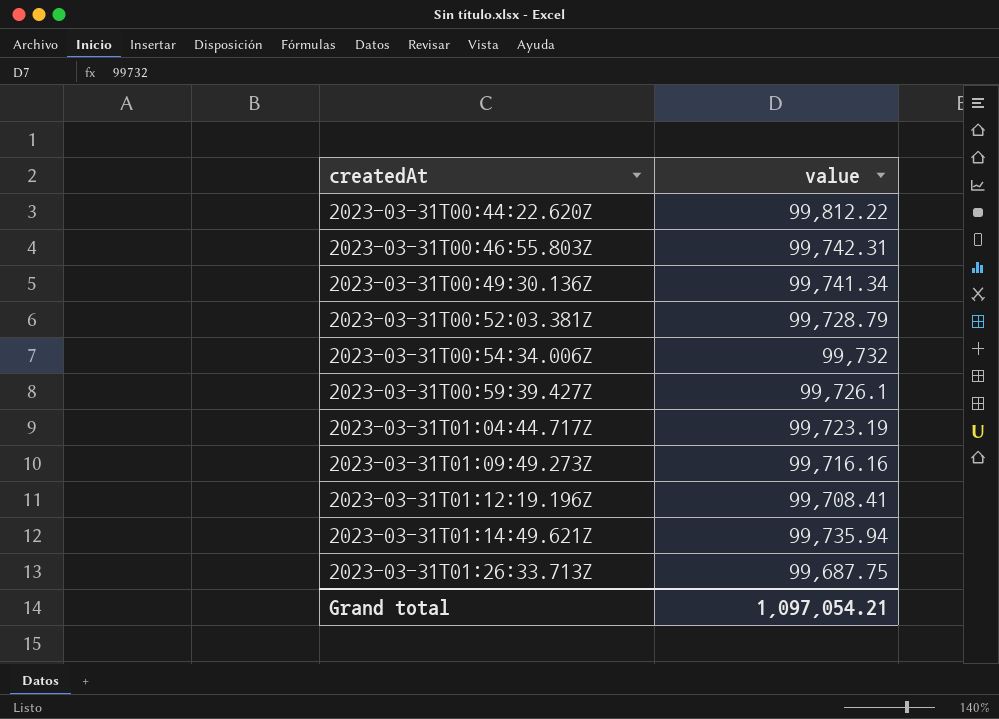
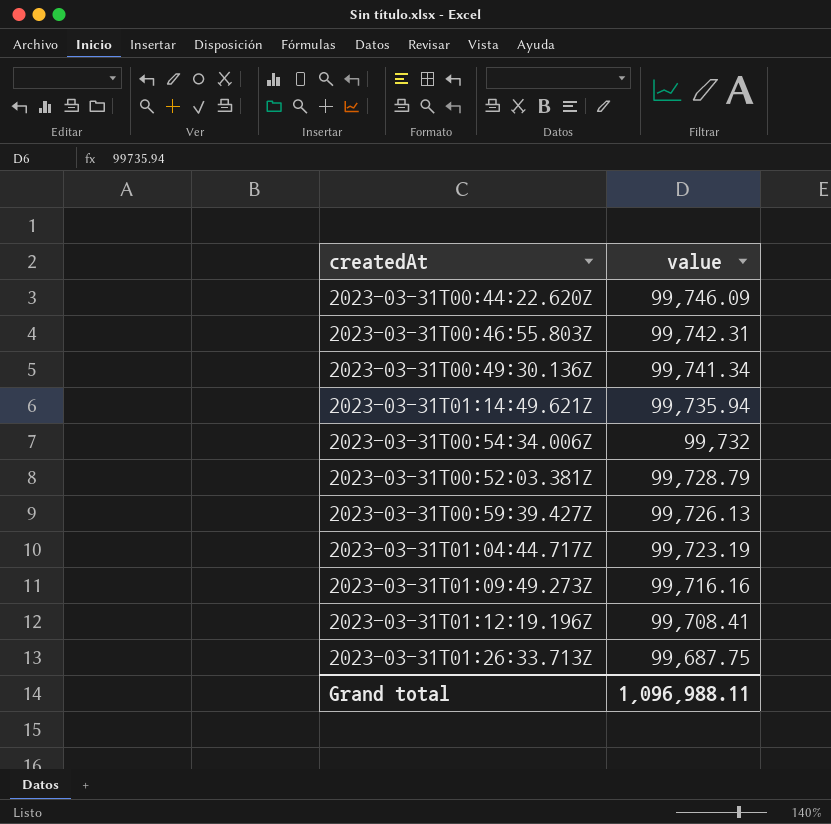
row order: createdAt ascending -> value descending
2023-03-31T00:44:22.620Z | value: 99,812.22 -> 99,746.09
2023-03-31T00:59:39.427Z | value: 99,726.1 -> 99,726.13
Grand total | value: 1,097,054.21 -> 1,096,988.11

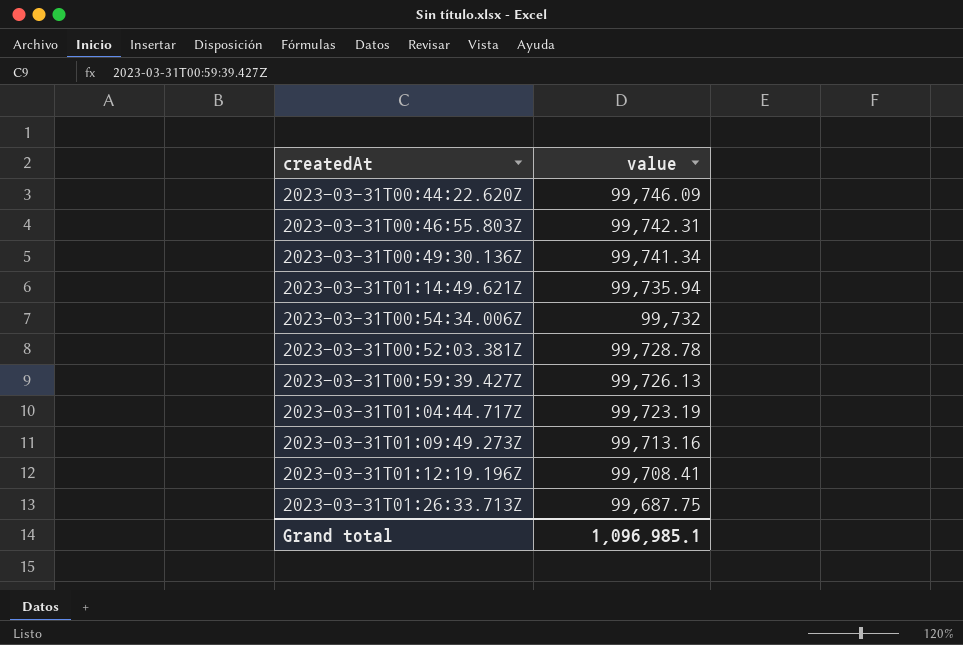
2023-03-31T00:52:03.381Z | value: 99,728.79 -> 99,728.78
2023-03-31T01:09:49.273Z | value: 99,716.16 -> 99,713.16
Grand total | value: 1,096,988.11 -> 1,096,985.1

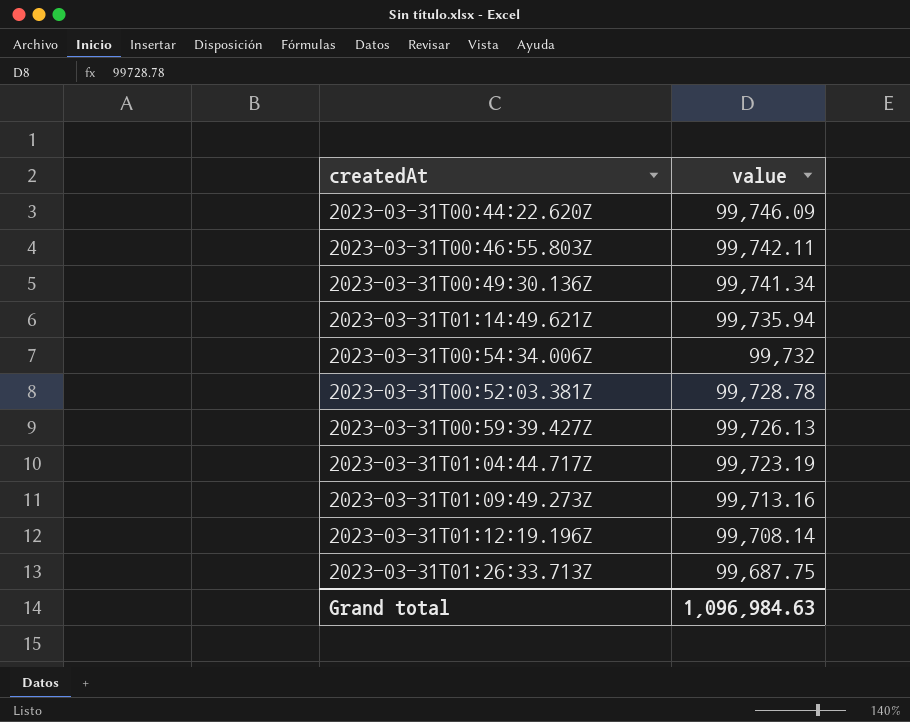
2023-03-31T00:46:55.803Z | value: 99,742.31 -> 99,742.11
2023-03-31T01:12:19.196Z | value: 99,708.41 -> 99,708.14
Grand total | value: 1,096,985.1 -> 1,096,984.63

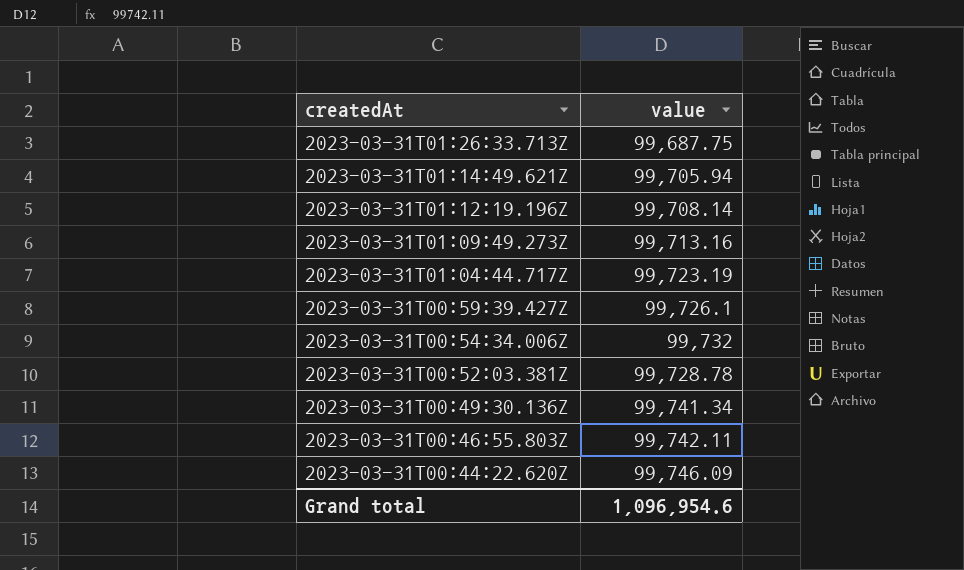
row order: value descending -> createdAt descending
2023-03-31T01:14:49.621Z | value: 99,735.94 -> 99,705.94
2023-03-31T00:59:39.427Z | value: 99,726.13 -> 99,726.1
Grand total | value: 1,096,984.63 -> 1,096,954.6

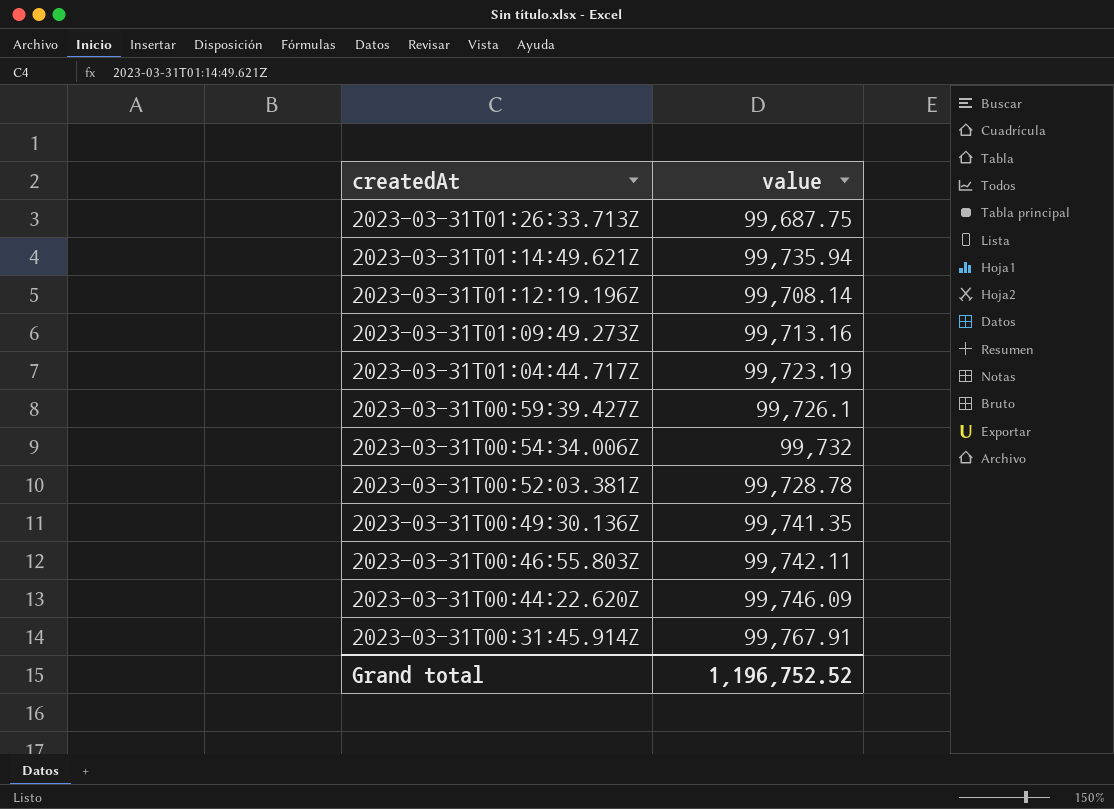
2023-03-31T01:14:49.621Z | value: 99,705.94 -> 99,735.94
2023-03-31T00:49:30.136Z | value: 99,741.34 -> 99,741.35
row 2023-03-31T00:31:45.914Z: none -> 99,767.91
Grand total | value: 1,096,954.6 -> 1,196,752.52

